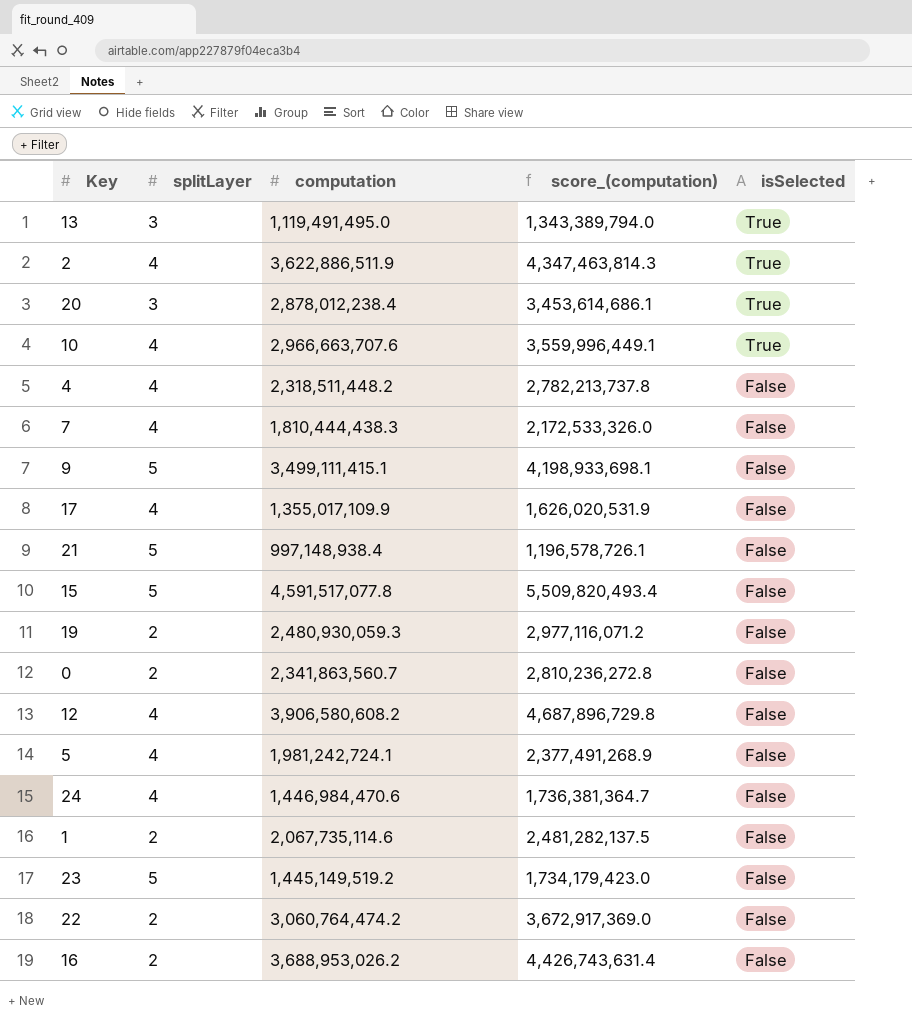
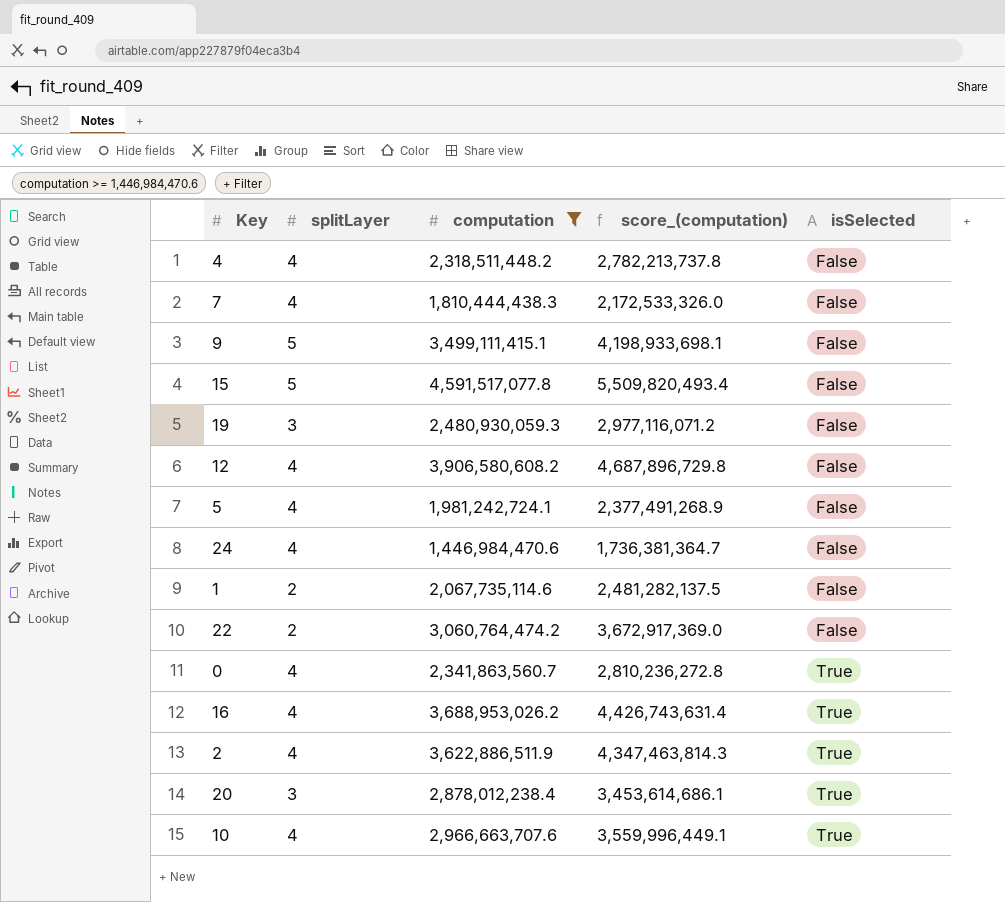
filter: none -> computation >= 1,446,984,470.6
row order: isSelected descending -> isSelected ascending
19 | splitLayer: 2 -> 3
0 | splitLayer: 2 -> 4
0 | isSelected: False -> True
16 | splitLayer: 2 -> 4
16 | isSelected: False -> True

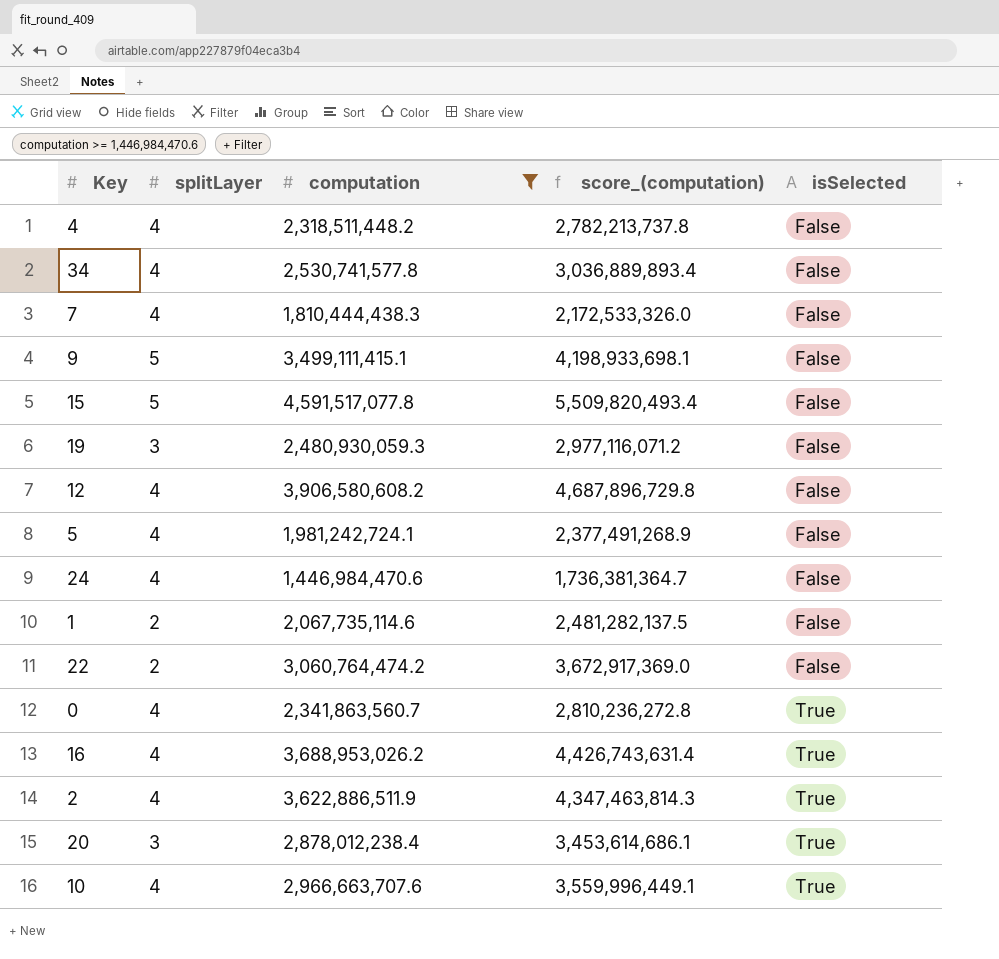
row 34: none -> 4 | 2,530,741,577.8 | 3,036,889,893.4 | False

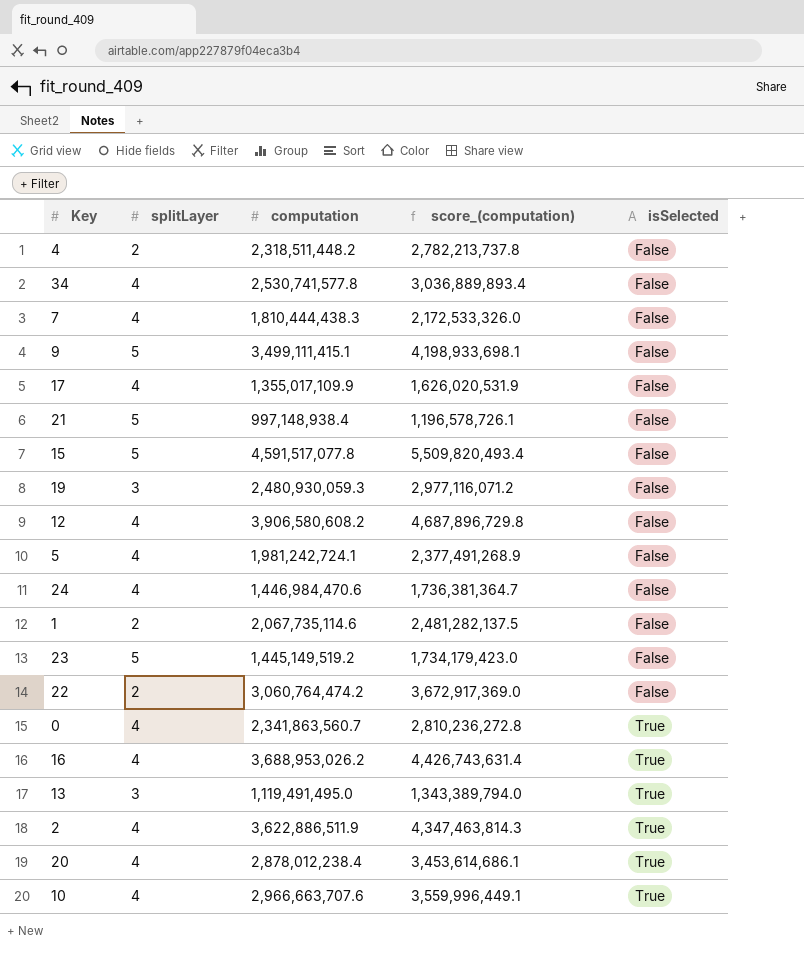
filter: computation >= 1,446,984,470.6 -> none
4 | splitLayer: 4 -> 2
20 | splitLayer: 3 -> 4

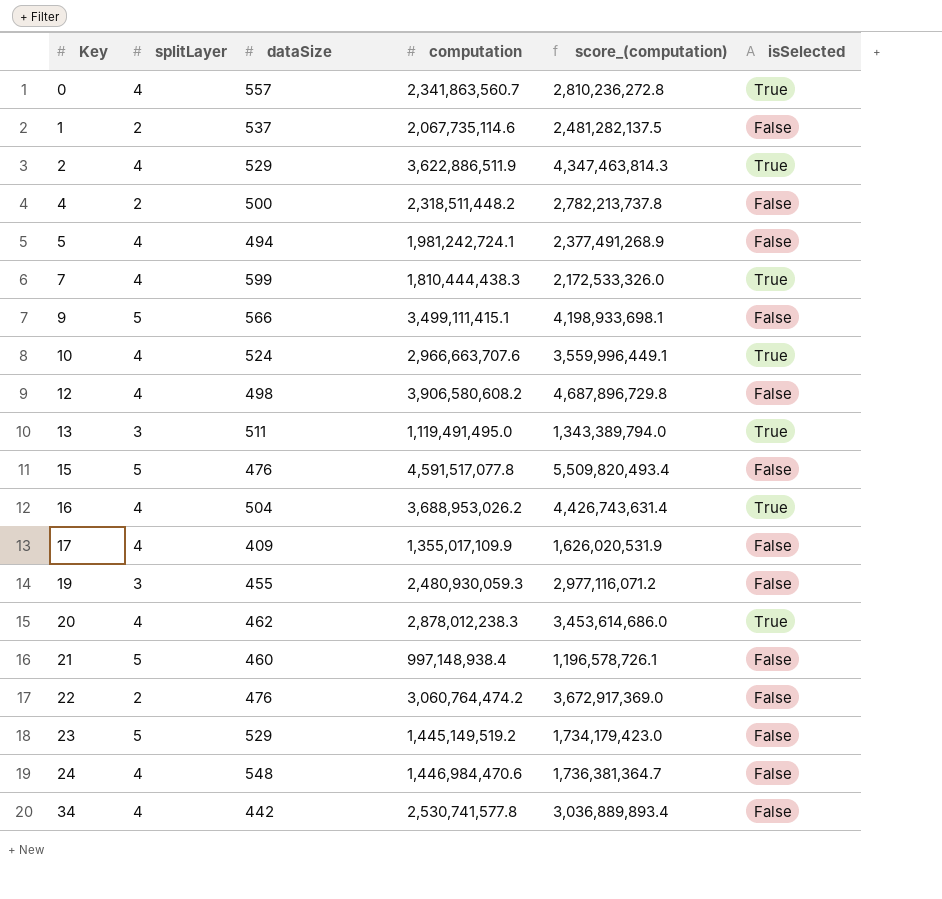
row order: isSelected ascending -> Key ascending
column dataSize | position: none -> 3
7 | isSelected: False -> True
20 | computation: 2,878,012,238.4 -> 2,878,012,238.3
20 | score_(computation): 3,453,614,686.1 -> 3,453,614,686.0

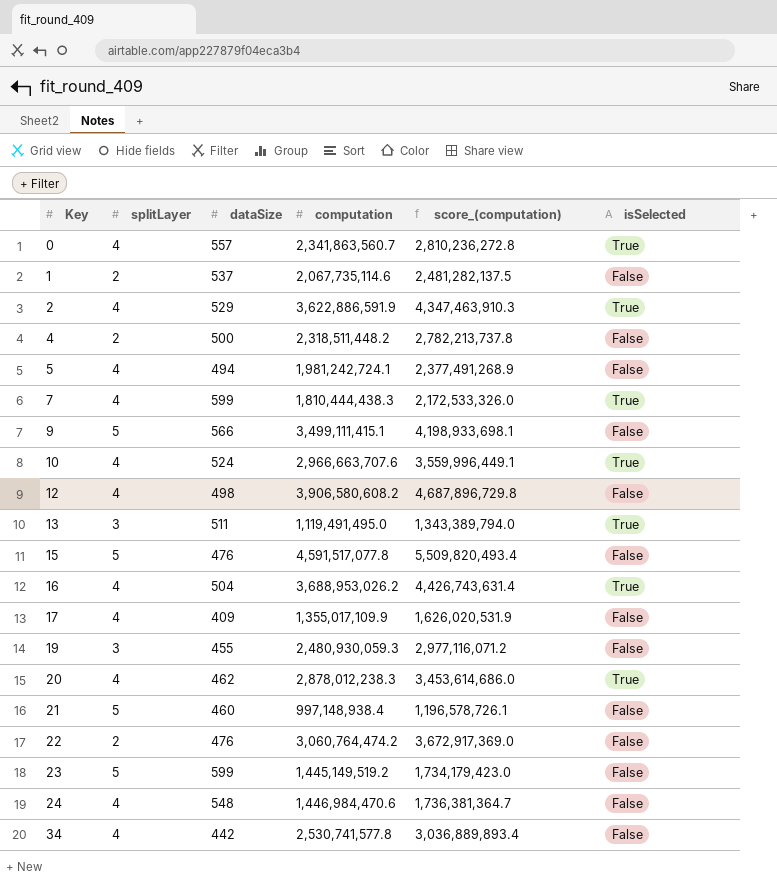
2 | computation: 3,622,886,511.9 -> 3,622,886,591.9
2 | score_(computation): 4,347,463,814.3 -> 4,347,463,910.3
23 | dataSize: 529 -> 599

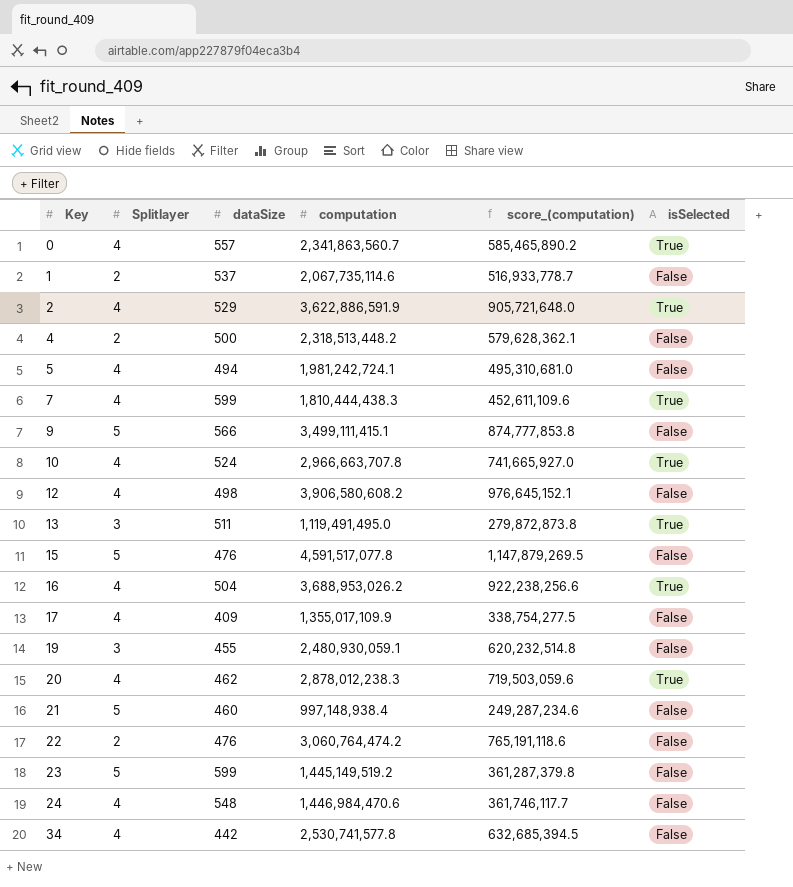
column name: splitLayer -> Splitlayer
column score_(computation) | formula: [computation] * 1.2 -> [computation] * 0.25
4 | computation: 2,318,511,448.2 -> 2,318,513,448.2
10 | computation: 2,966,663,707.6 -> 2,966,663,707.8
19 | computation: 2,480,930,059.3 -> 2,480,930,059.1

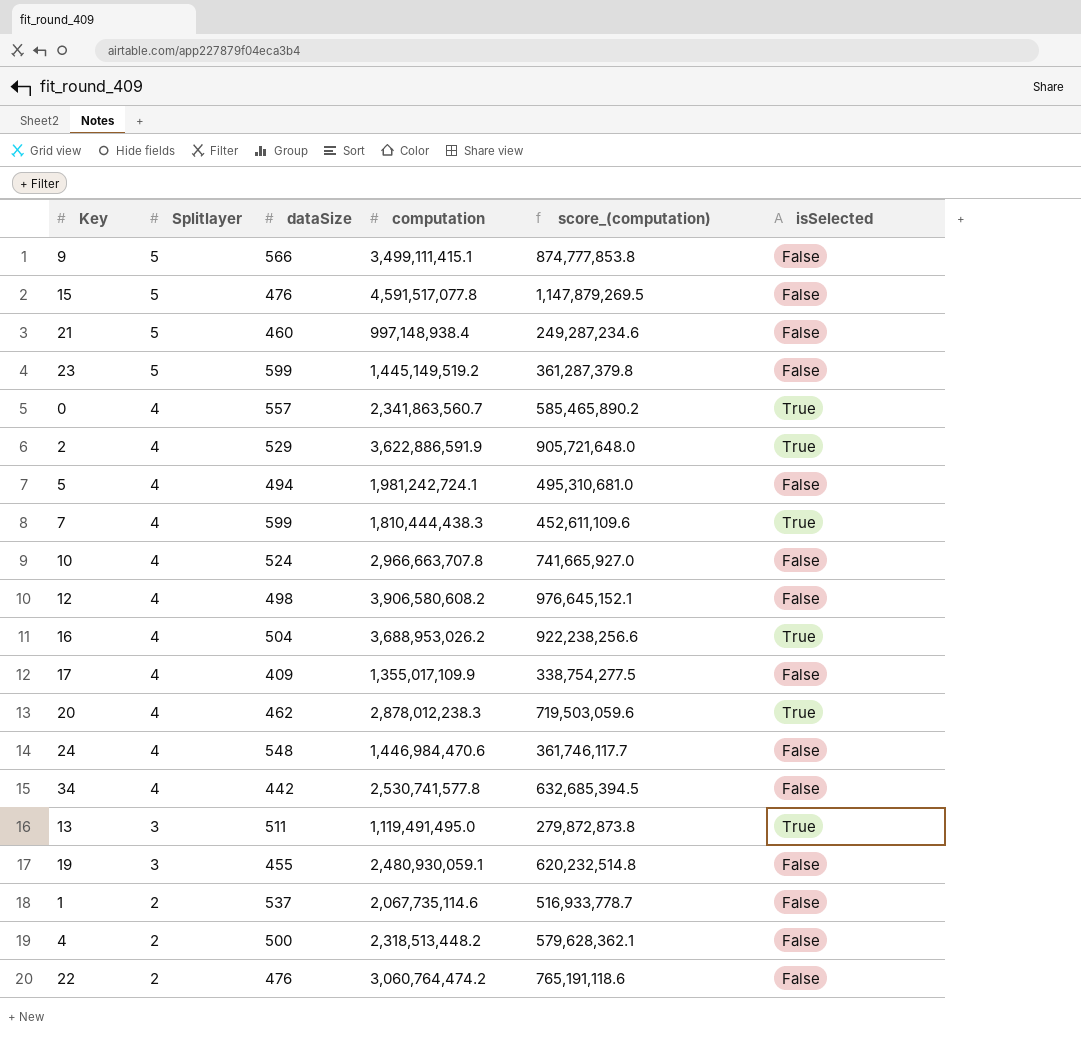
row order: Key ascending -> Splitlayer descending
10 | isSelected: True -> False

